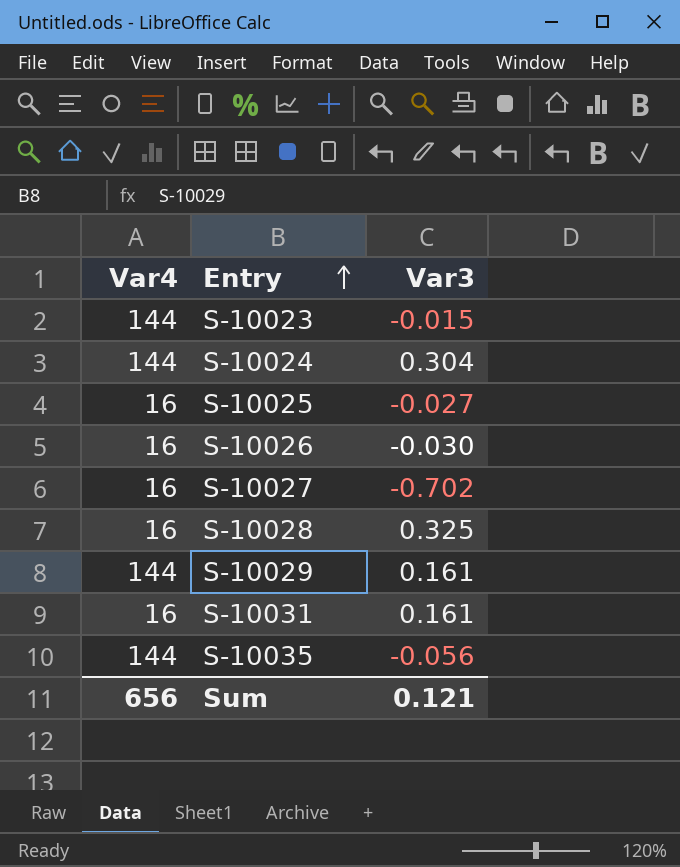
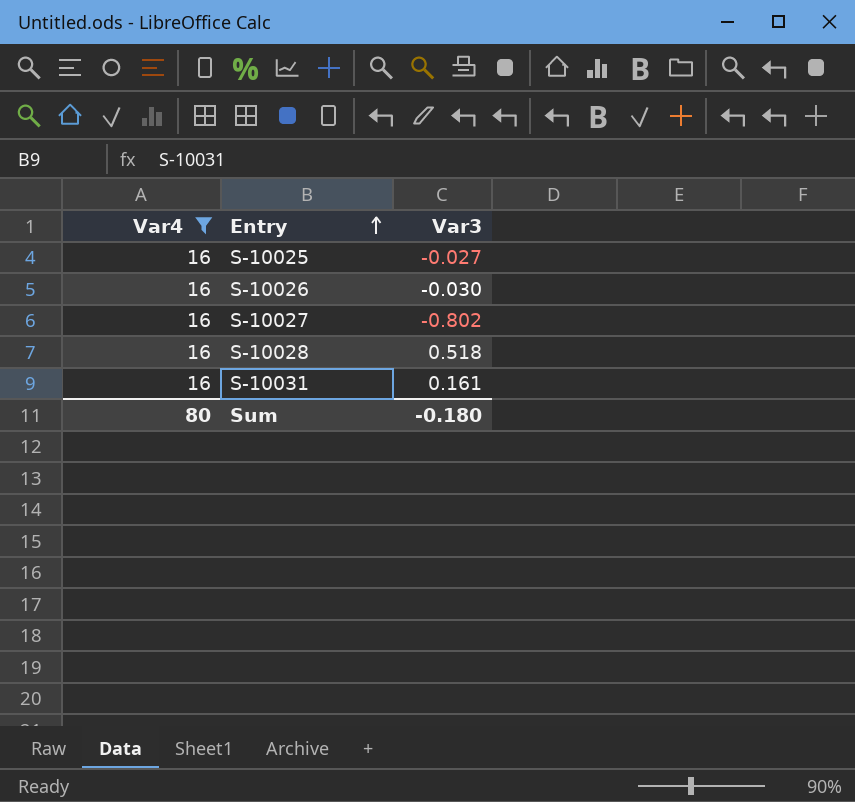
filter: none -> Var4 = 16
S-10027 | Var3: -0.702 -> -0.802
S-10028 | Var3: 0.325 -> 0.518
Sum | Var4: 656 -> 80
Sum | Var3: 0.121 -> -0.180

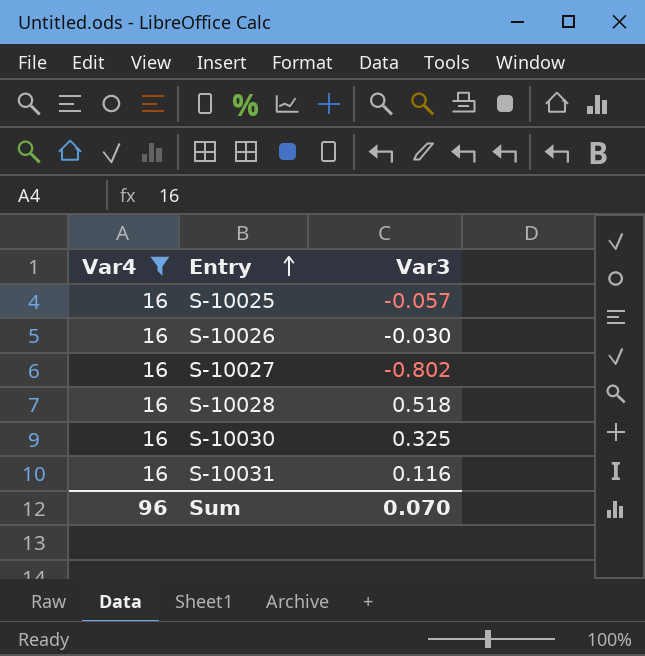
S-10025 | Var3: -0.027 -> -0.057
row S-10030: none -> 16 | 0.325
S-10031 | Var3: 0.161 -> 0.116
Sum | Var4: 80 -> 96
Sum | Var3: -0.180 -> 0.070

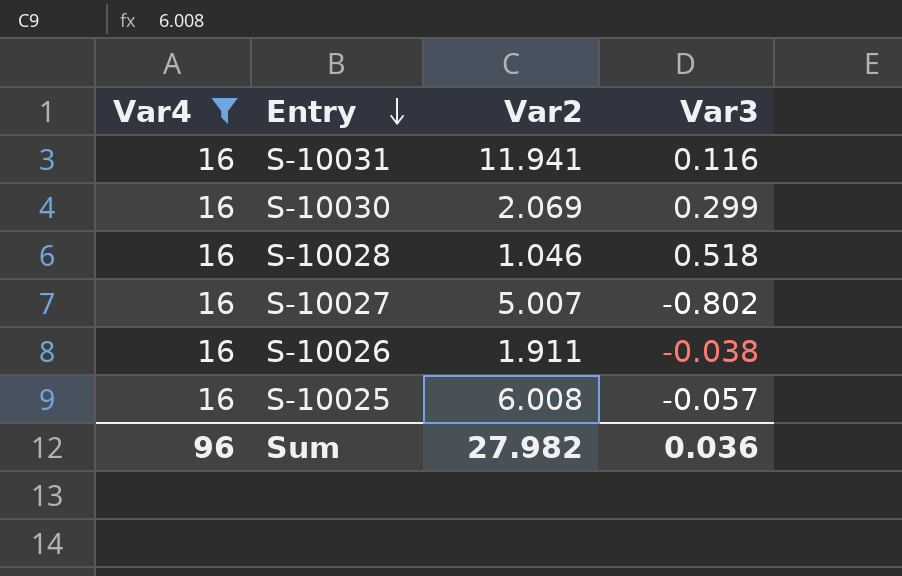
row order: Entry ascending -> Entry descending
column Var2 | position: none -> 3
S-10030 | Var3: 0.325 -> 0.299
S-10026 | Var3: -0.030 -> -0.038
Sum | Var3: 0.070 -> 0.036

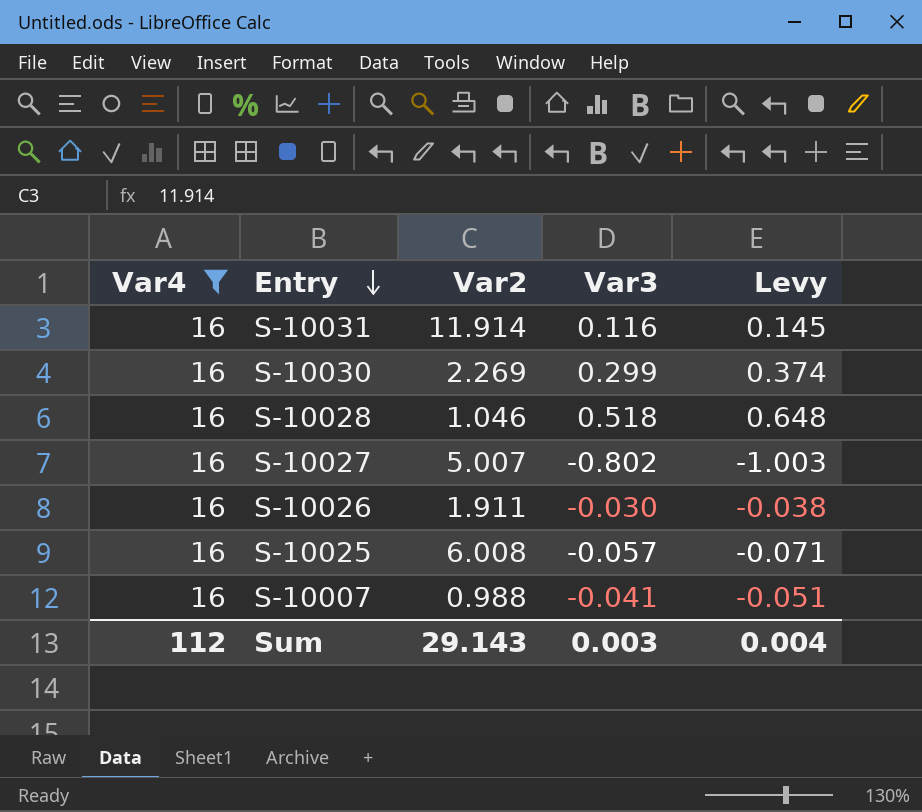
column Levy | formula: none -> [Var3] * 1.25
S-10031 | Var2: 11.941 -> 11.914
S-10030 | Var2: 2.069 -> 2.269
S-10026 | Var3: -0.038 -> -0.030
row S-10007: none -> 16 | 0.988 | -0.041 | -0.051
Sum | Var4: 96 -> 112
Sum | Var2: 27.982 -> 29.143
Sum | Var3: 0.036 -> 0.003

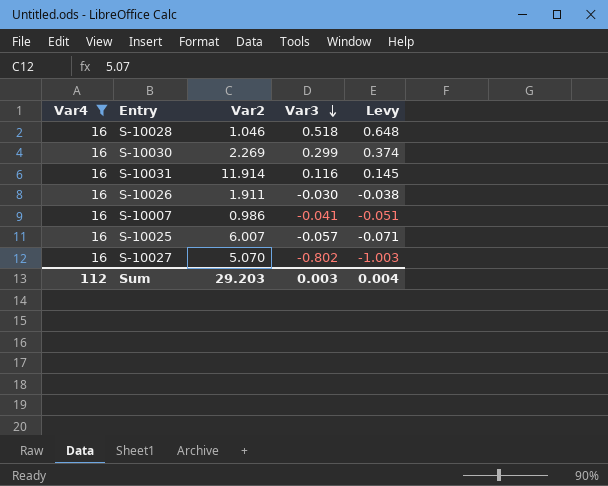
row order: Entry descending -> Var3 descending
S-10007 | Var2: 0.988 -> 0.986
S-10025 | Var2: 6.008 -> 6.007
S-10027 | Var2: 5.007 -> 5.070
Sum | Var2: 29.143 -> 29.203

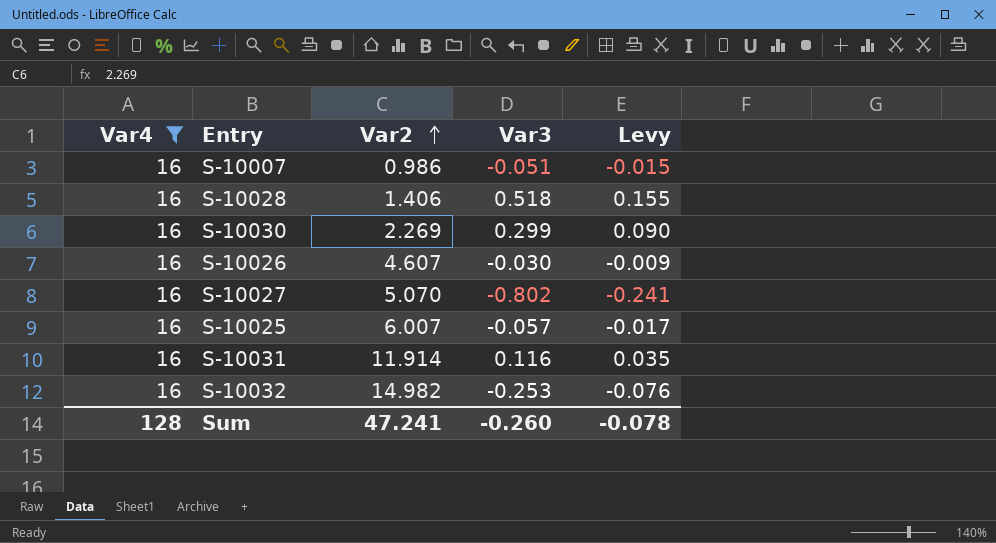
row order: Var3 descending -> Var2 ascending
column Levy | formula: [Var3] * 1.25 -> [Var3] * 0.3
S-10007 | Var3: -0.041 -> -0.051
S-10028 | Var2: 1.046 -> 1.406
S-10026 | Var2: 1.911 -> 4.607
row S-10032: none -> 16 | 14.982 | -0.253 | -0.076
Sum | Var4: 112 -> 128
Sum | Var2: 29.203 -> 47.241
Sum | Var3: 0.003 -> -0.260
Sum | Levy: 0.004 -> -0.078

